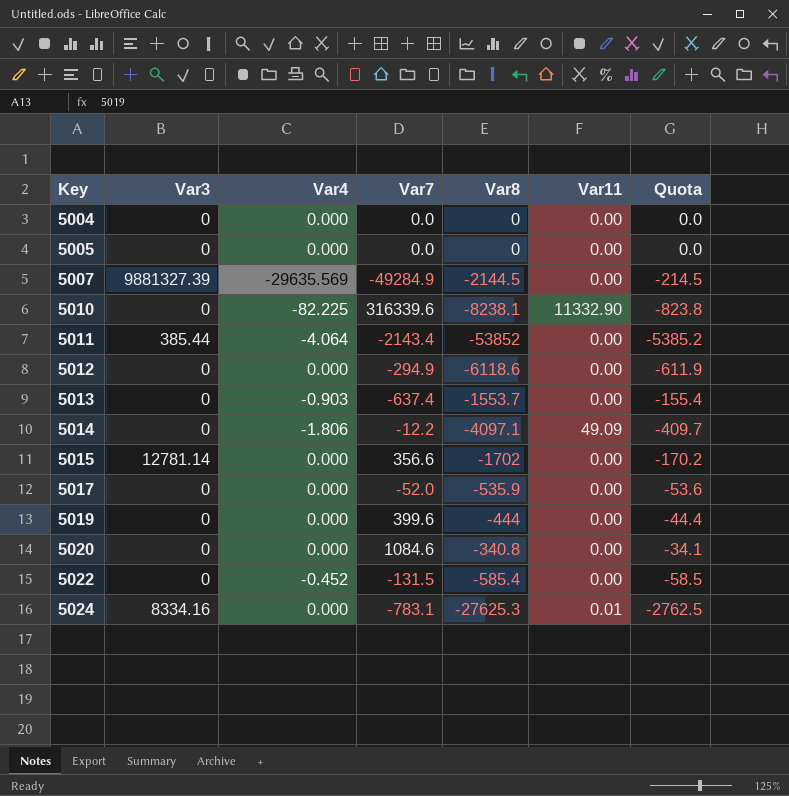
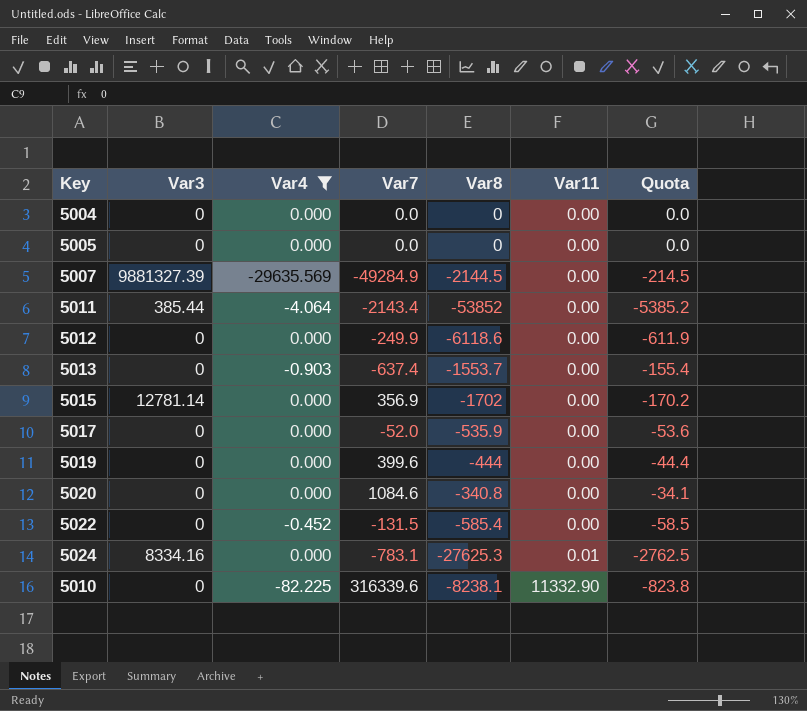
filter: none -> Var4 != -1.806
row order: Key ascending -> Var11 ascending
5012 | Var7: -294.9 -> -249.9
5015 | Var7: 356.6 -> 356.9

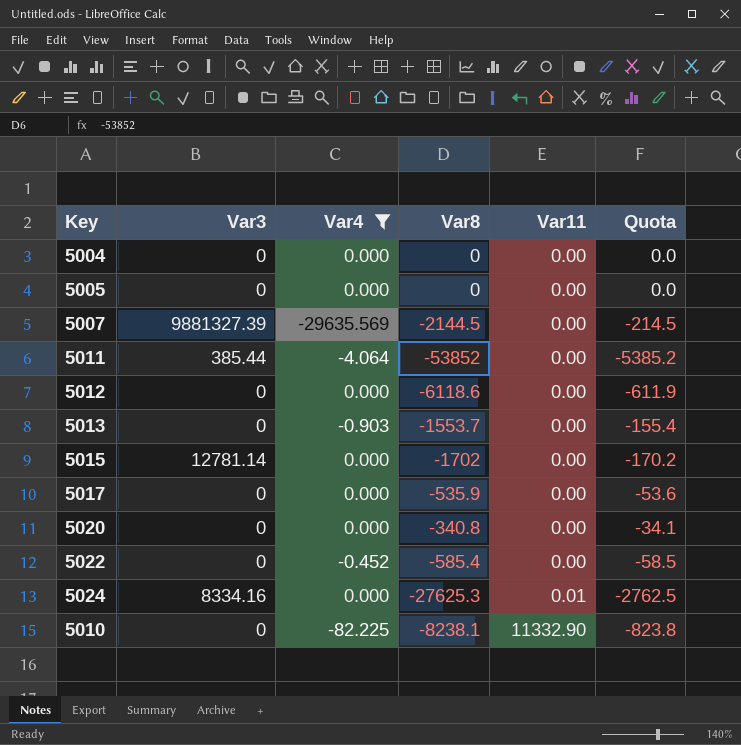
column Var7 | position: 4 -> none
row 5019: 0 | 0.000 | 399.6 | -444 | 0.00 | -44.4 -> none

